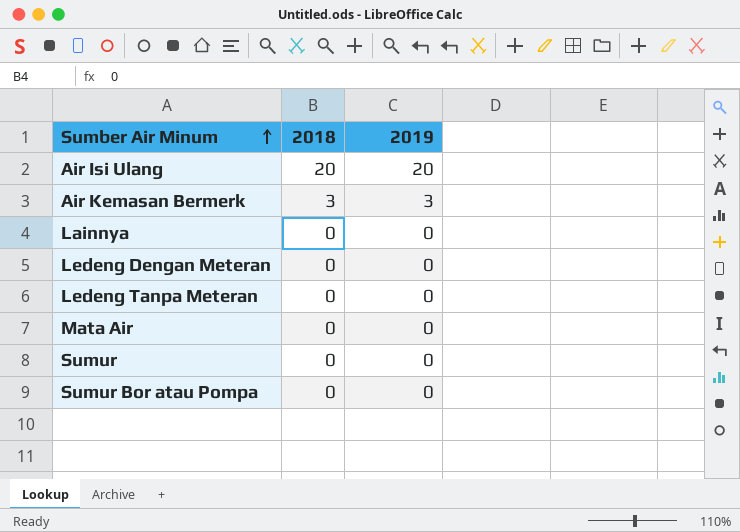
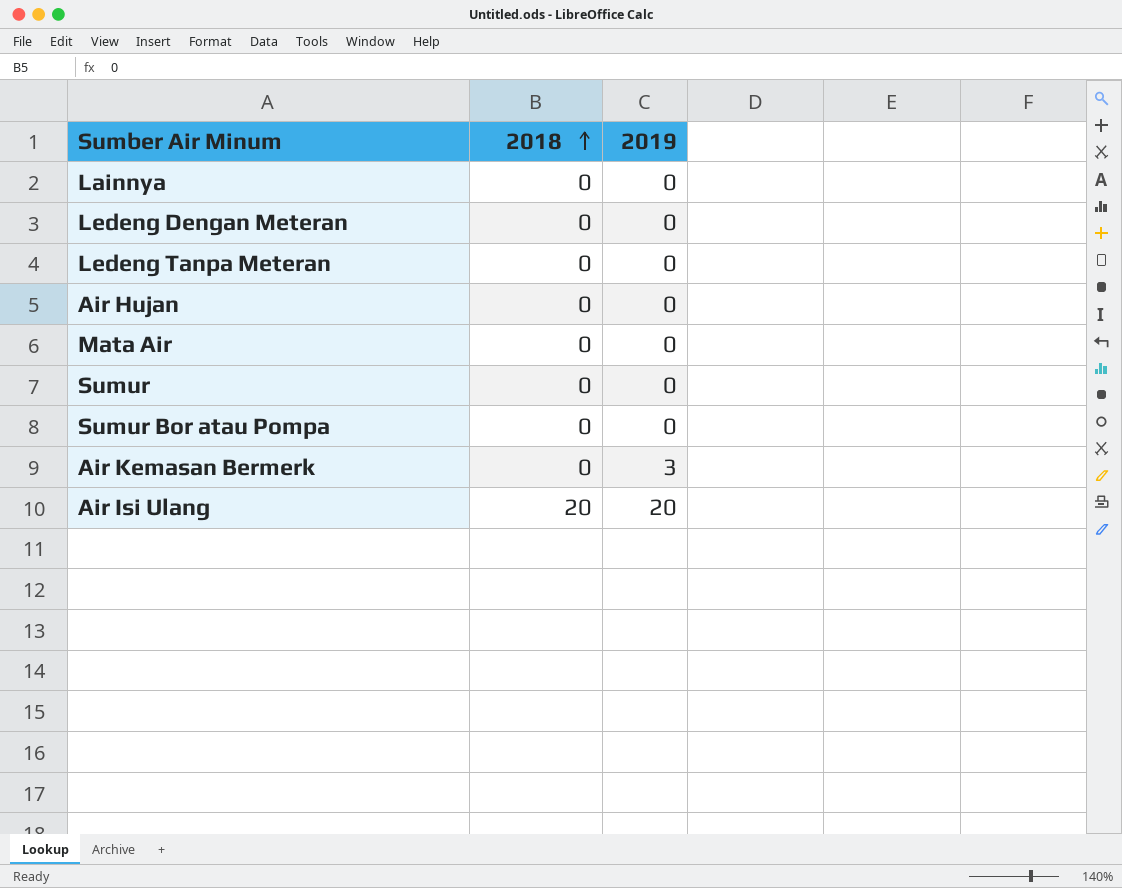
row order: Sumber Air Minum ascending -> 2018 ascending
row Air Hujan: none -> 0 | 0
Air Kemasan Bermerk | 2018: 3 -> 0

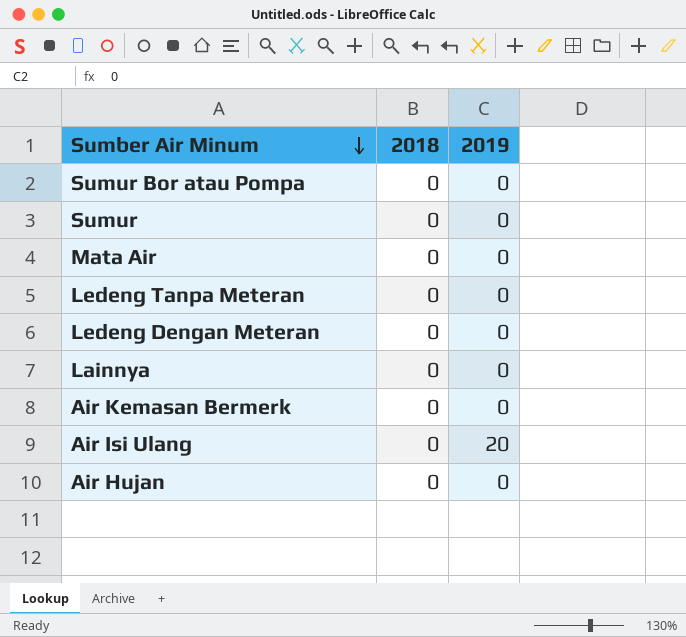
row order: 2018 ascending -> Sumber Air Minum descending
Air Kemasan Bermerk | 2019: 3 -> 0
Air Isi Ulang | 2018: 20 -> 0

